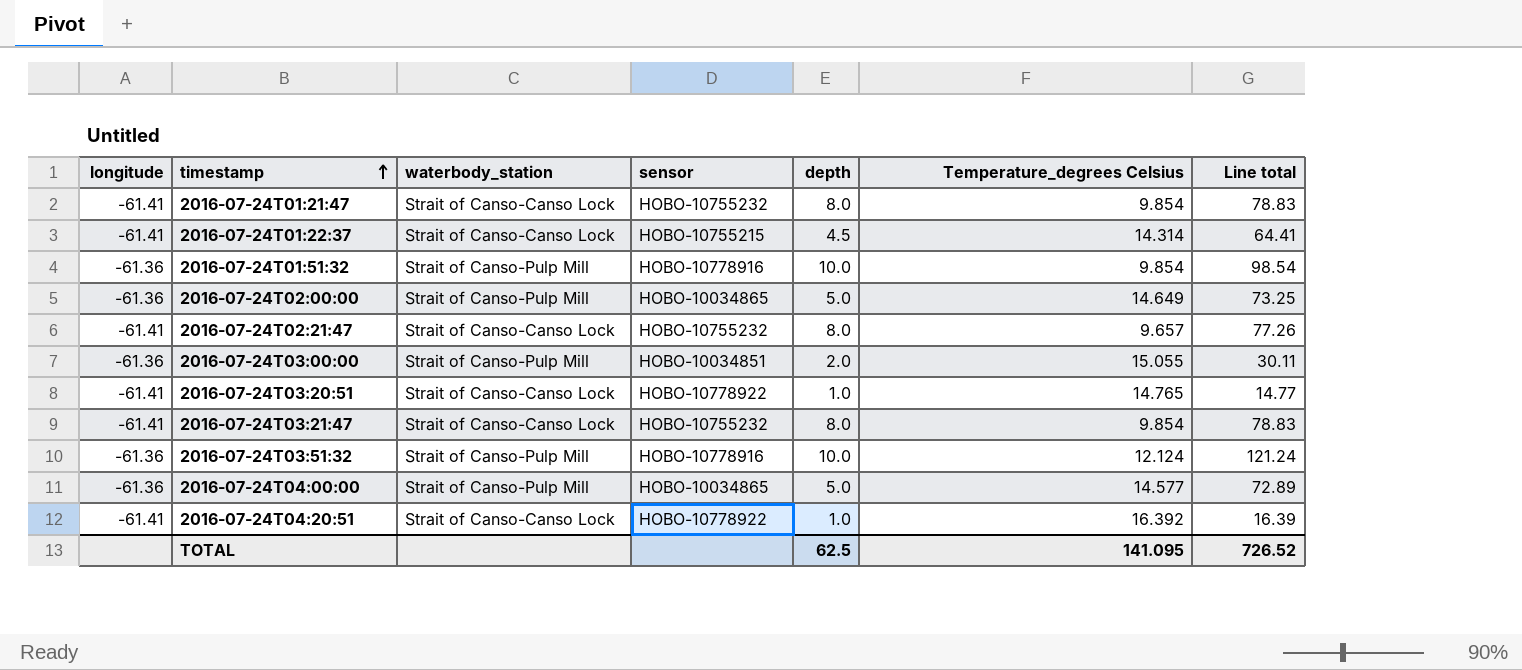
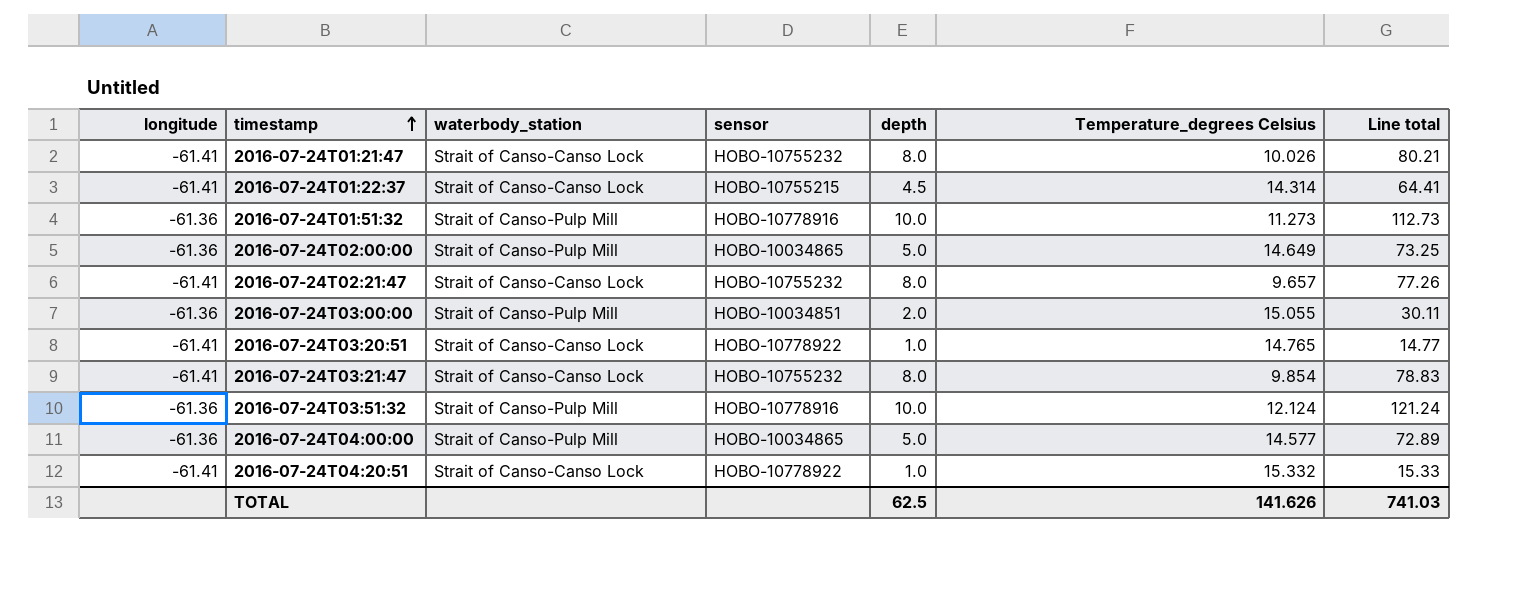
2016-07-24T01:21:47 | Temperature_degrees Celsius: 9.854 -> 10.026
2016-07-24T01:21:47 | Line total: 78.83 -> 80.21
2016-07-24T01:51:32 | Temperature_degrees Celsius: 9.854 -> 11.273
2016-07-24T01:51:32 | Line total: 98.54 -> 112.73
2016-07-24T04:20:51 | Temperature_degrees Celsius: 16.392 -> 15.332
2016-07-24T04:20:51 | Line total: 16.39 -> 15.33
TOTAL | Temperature_degrees Celsius: 141.095 -> 141.626
TOTAL | Line total: 726.52 -> 741.03

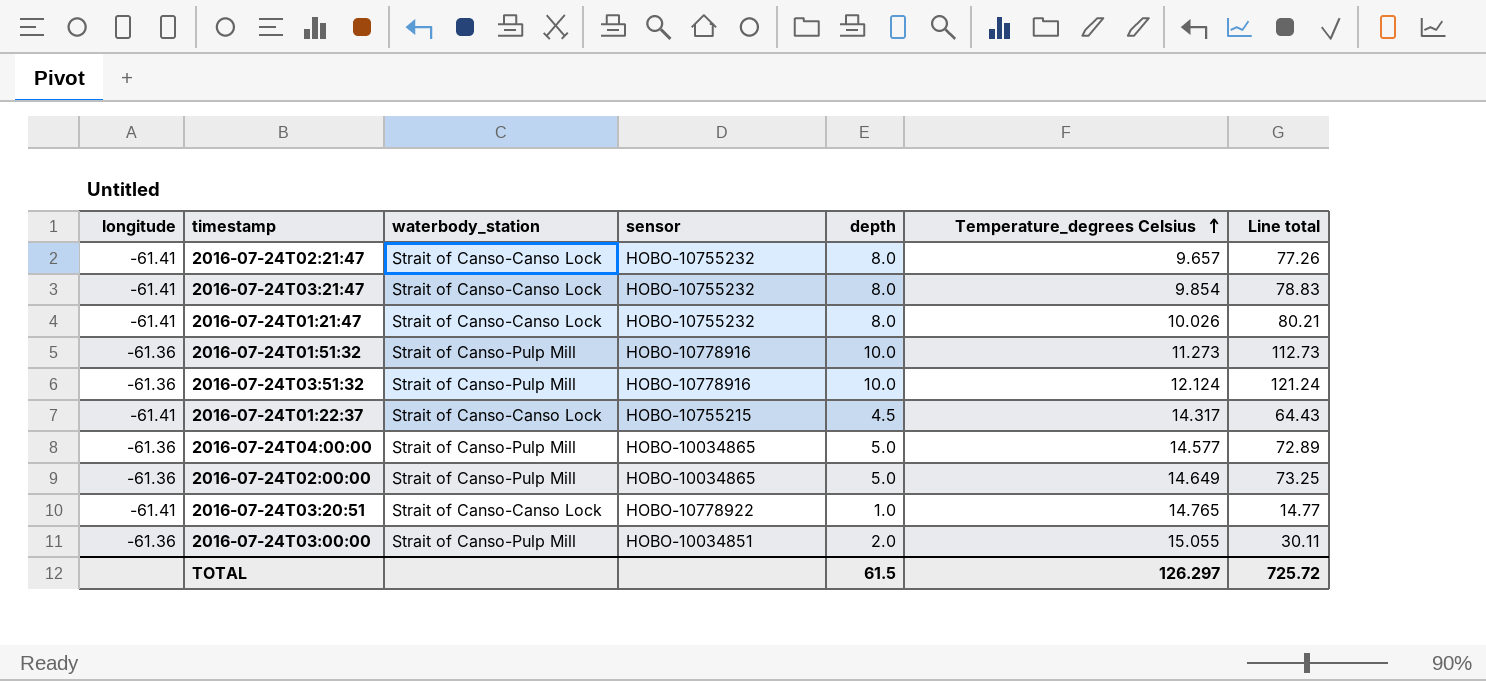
row order: timestamp ascending -> Temperature_degrees Celsius ascending
row 2016-07-24T04:20:51: -61.41 | Strait of Canso-Canso Lock | HOBO-10778922 | 1.0 | 15.332 | 15.33 -> none
2016-07-24T01:22:37 | Temperature_degrees Celsius: 14.314 -> 14.317
2016-07-24T01:22:37 | Line total: 64.41 -> 64.43
TOTAL | depth: 62.5 -> 61.5
TOTAL | Temperature_degrees Celsius: 141.626 -> 126.297
TOTAL | Line total: 741.03 -> 725.72

